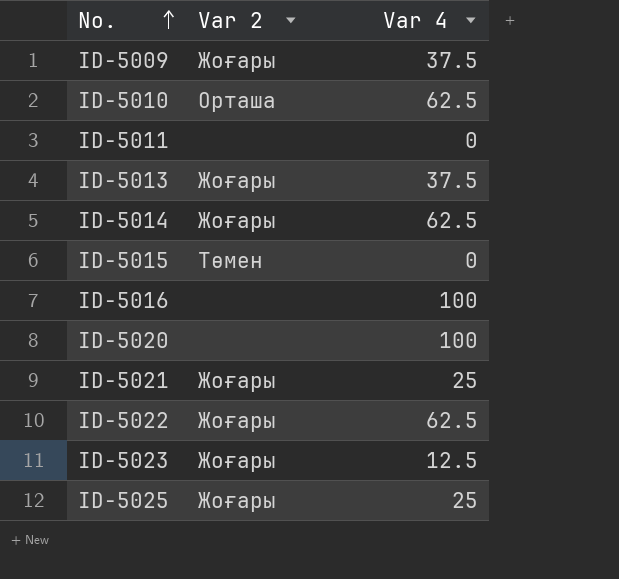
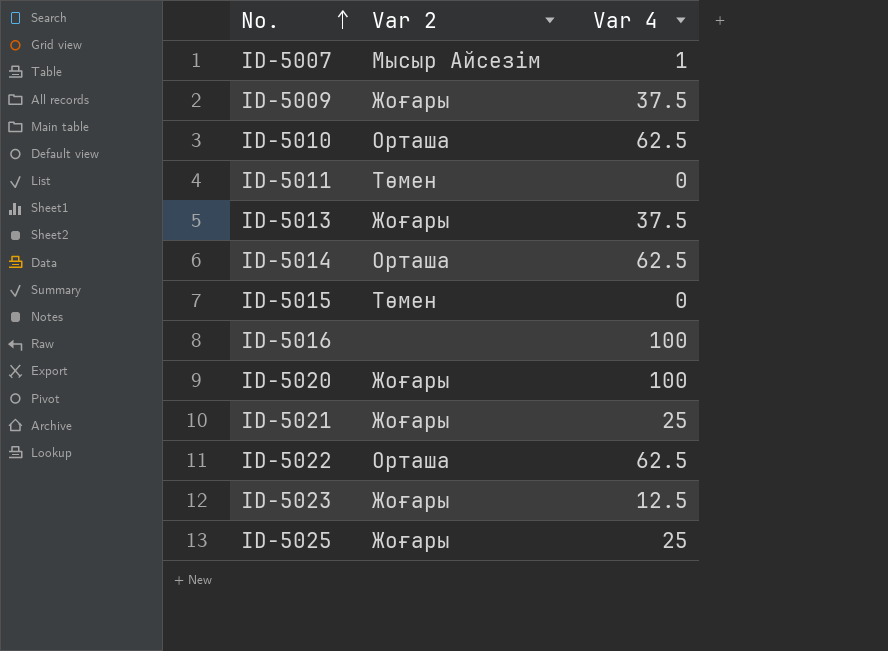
row ID-5007: none -> Мысыр Айсезім | 1
ID-5011 | Var 2: none -> Төмен
ID-5014 | Var 2: Жоғары -> Орташа
ID-5020 | Var 2: none -> Жоғары
ID-5022 | Var 2: Жоғары -> Орташа

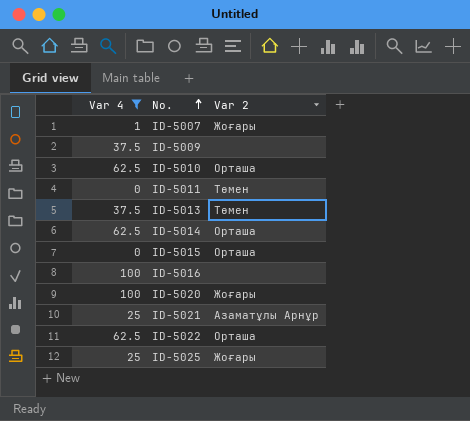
filter: none -> Var 4 != 12.5
column Var 4 | position: 3 -> 1
ID-5007 | Var 2: Мысыр Айсезім -> Жоғары
ID-5009 | Var 2: Жоғары -> none
ID-5013 | Var 2: Жоғары -> Төмен
ID-5015 | Var 2: Төмен -> Орташа
ID-5021 | Var 2: Жоғары -> Азаматұлы Арнұр

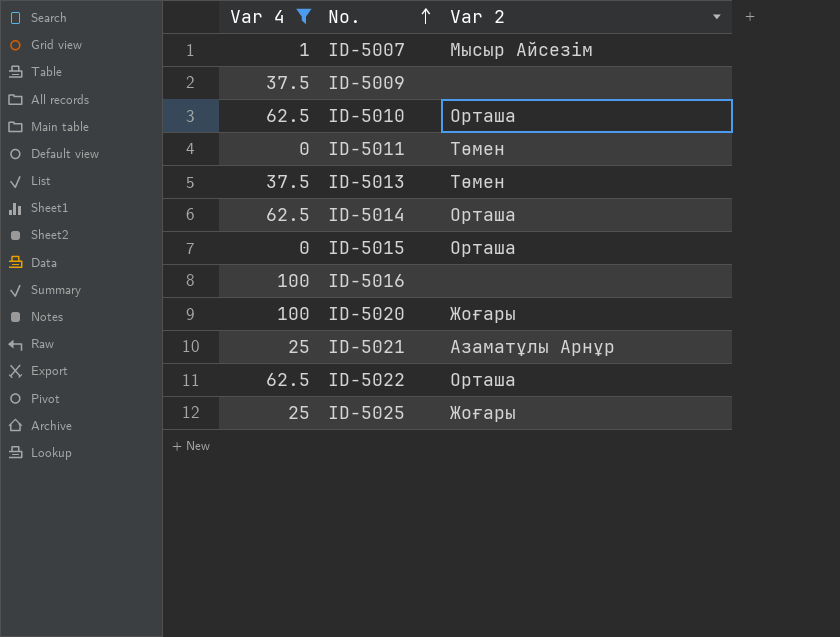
ID-5007 | Var 2: Жоғары -> Мысыр Айсезім

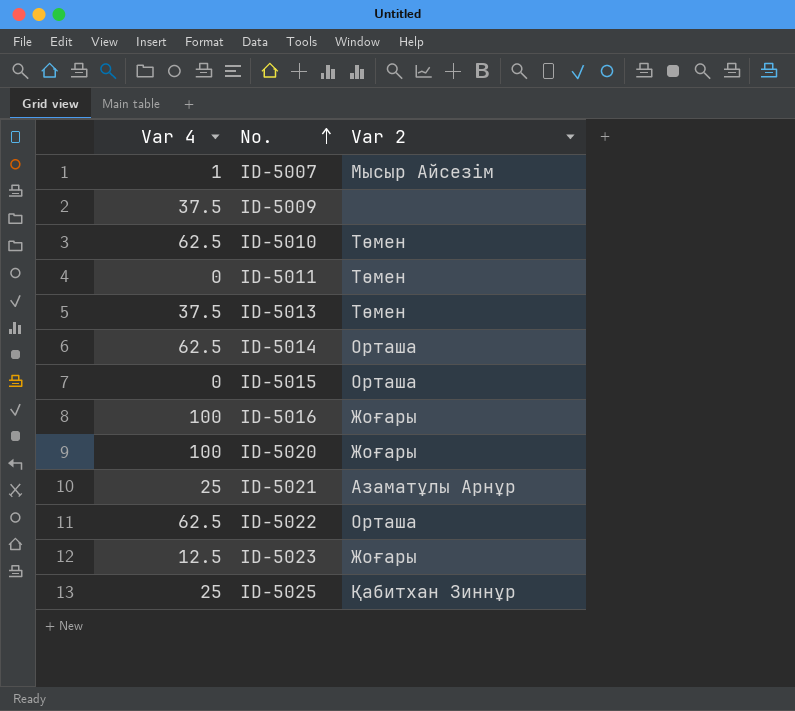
filter: Var 4 != 12.5 -> none
ID-5010 | Var 2: Орташа -> Төмен
ID-5016 | Var 2: none -> Жоғары
ID-5025 | Var 2: Жоғары -> Қабитхан Зиннұр

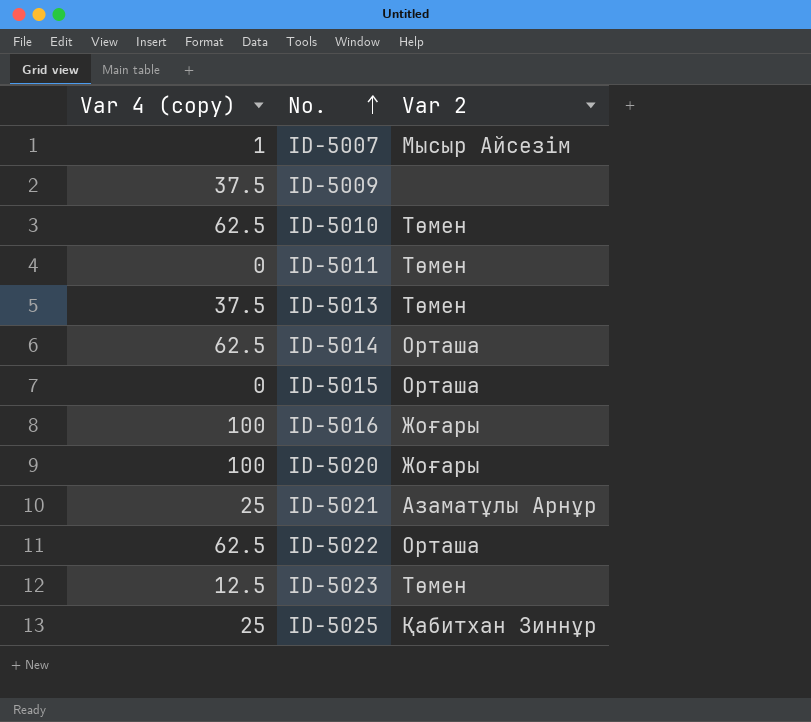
column name: Var 4 -> Var 4 (copy)
ID-5023 | Var 2: Жоғары -> Төмен

